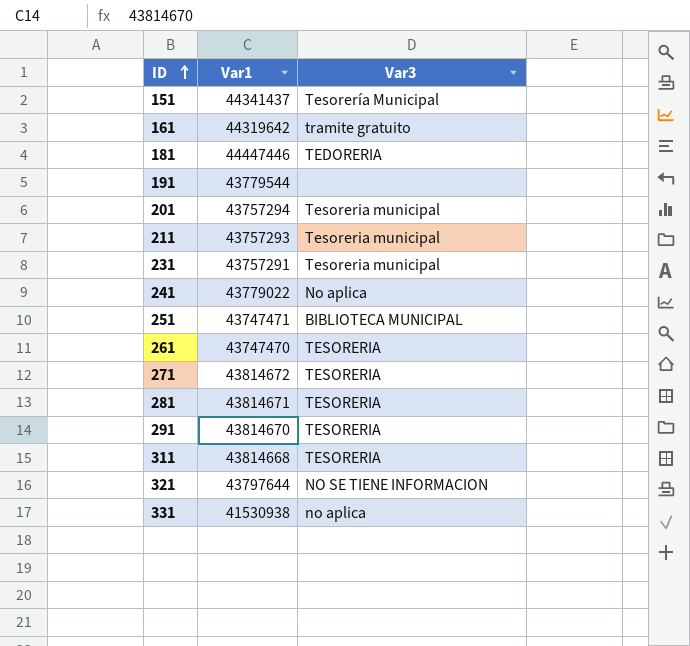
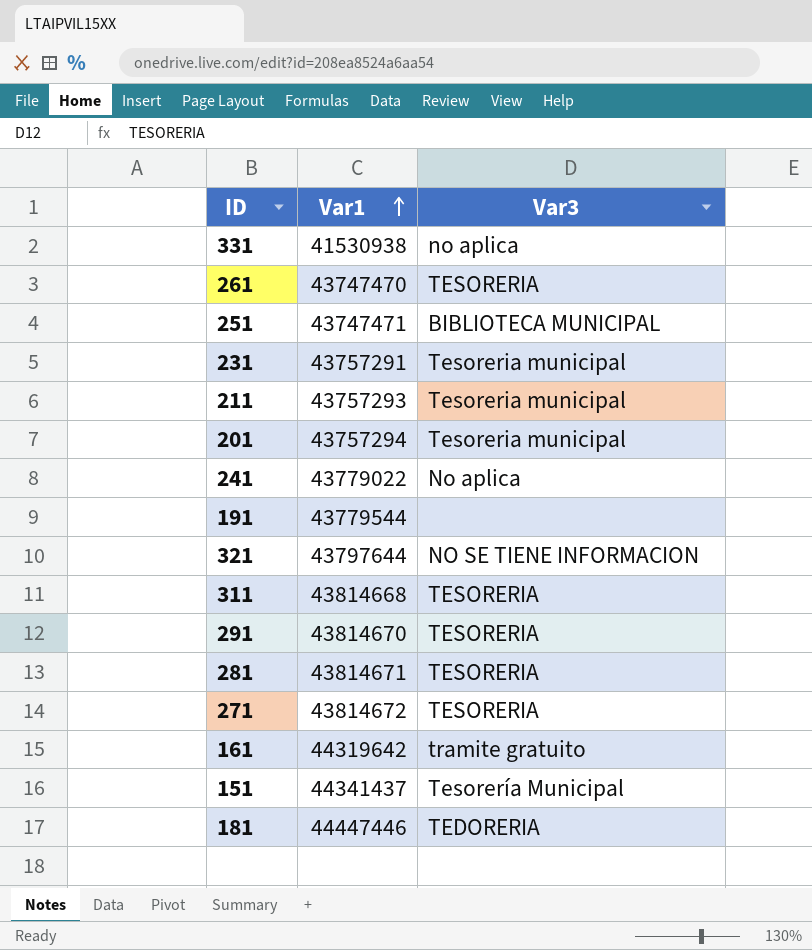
row order: ID ascending -> Var1 ascending

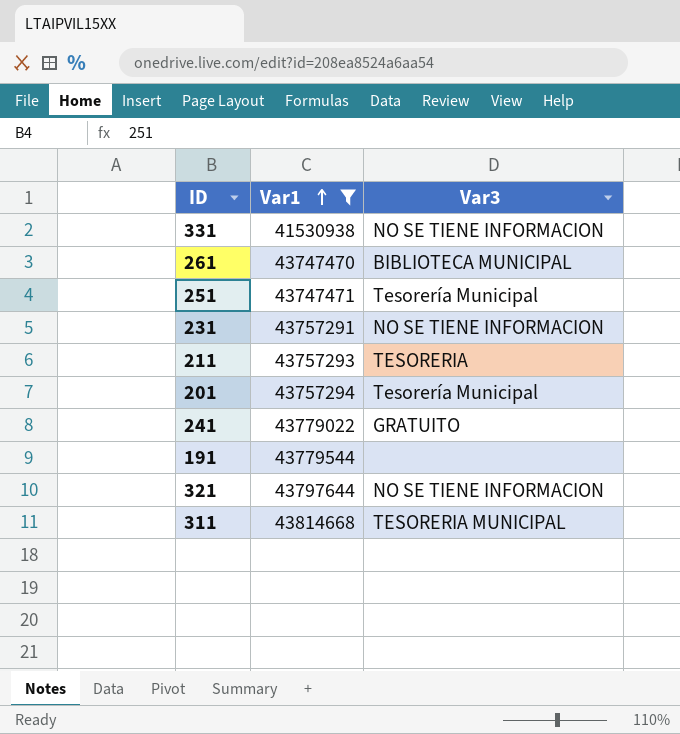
filter: none -> Var1 <= 43814668
331 | Var3: no aplica -> NO SE TIENE INFORMACION
261 | Var3: TESORERIA -> BIBLIOTECA MUNICIPAL
251 | Var3: BIBLIOTECA MUNICIPAL -> Tesorería Municipal
231 | Var3: Tesoreria municipal -> NO SE TIENE INFORMACION
211 | Var3: Tesoreria municipal -> TESORERIA
201 | Var3: Tesoreria municipal -> Tesorería Municipal
241 | Var3: No aplica -> GRATUITO
311 | Var3: TESORERIA -> TESORERIA MUNICIPAL

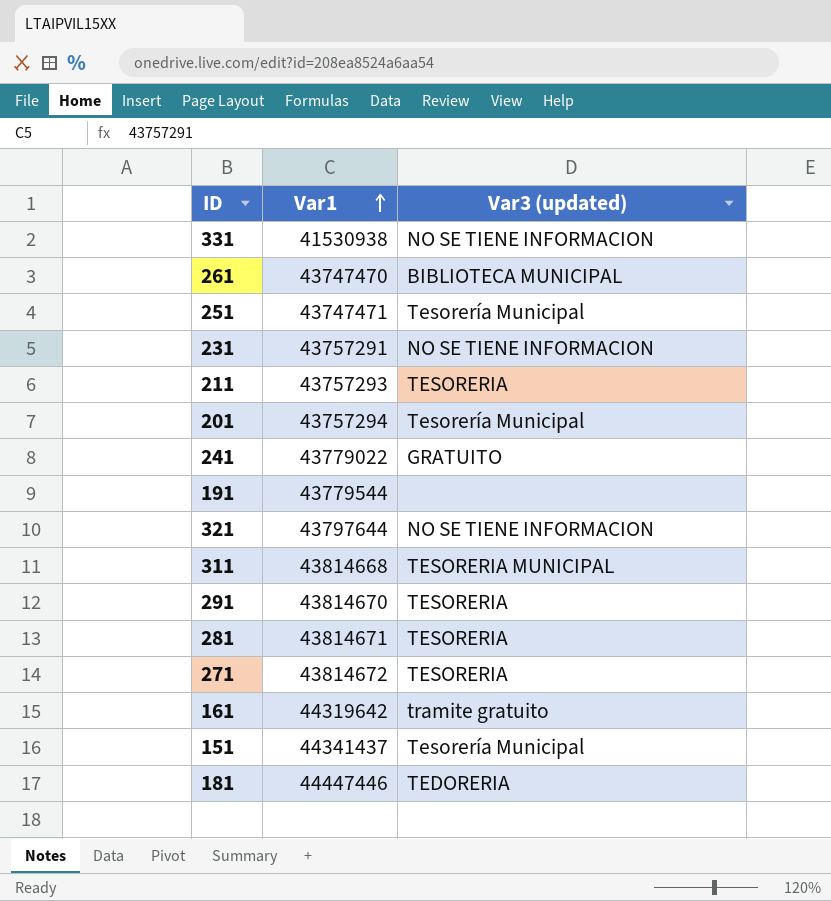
filter: Var1 <= 43814668 -> none
column name: Var3 -> Var3 (updated)

